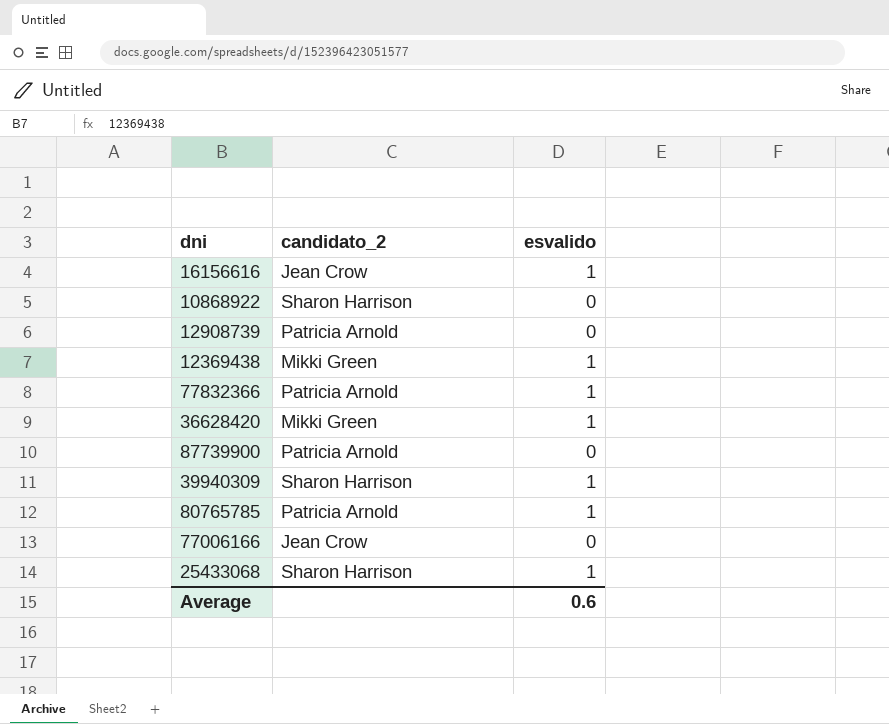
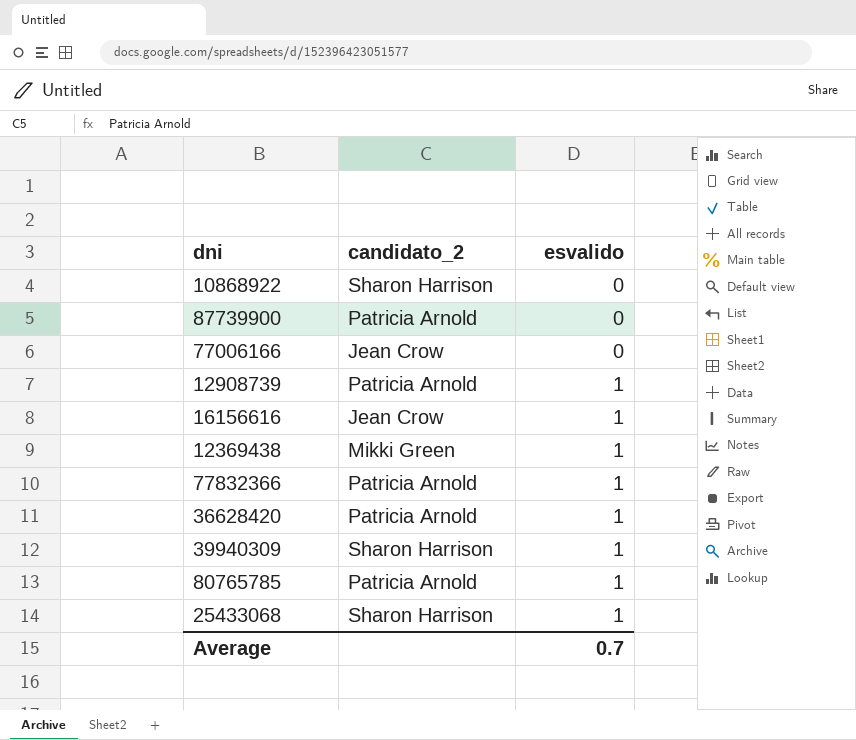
row order: none -> esvalido ascending
12908739 | esvalido: 0 -> 1
36628420 | candidato_2: Mikki Green -> Patricia Arnold
Average | esvalido: 0.6 -> 0.7

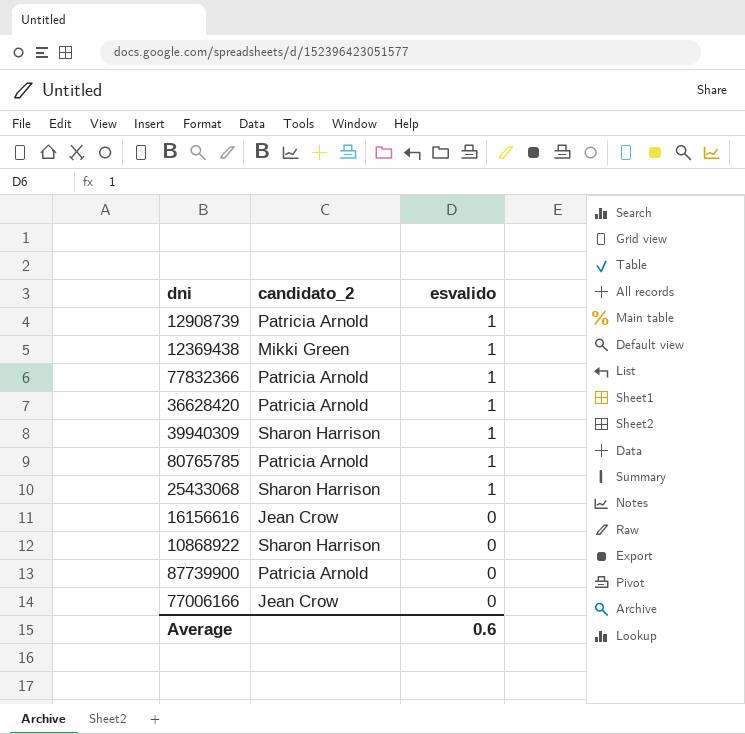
row order: esvalido ascending -> esvalido descending
16156616 | esvalido: 1 -> 0
Average | esvalido: 0.7 -> 0.6

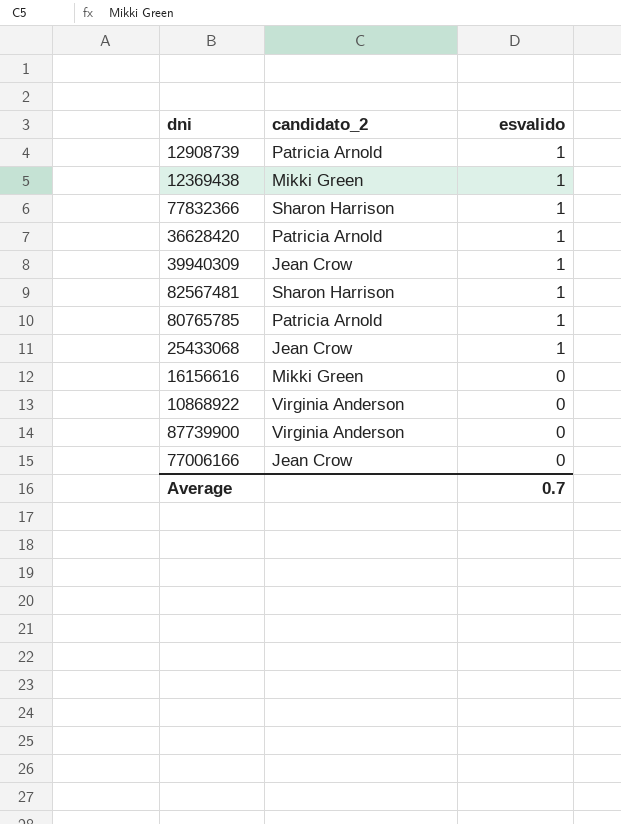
77832366 | candidato_2: Patricia Arnold -> Sharon Harrison
39940309 | candidato_2: Sharon Harrison -> Jean Crow
row 82567481: none -> Sharon Harrison | 1
25433068 | candidato_2: Sharon Harrison -> Jean Crow
16156616 | candidato_2: Jean Crow -> Mikki Green
10868922 | candidato_2: Sharon Harrison -> Virginia Anderson
87739900 | candidato_2: Patricia Arnold -> Virginia Anderson
Average | esvalido: 0.6 -> 0.7

